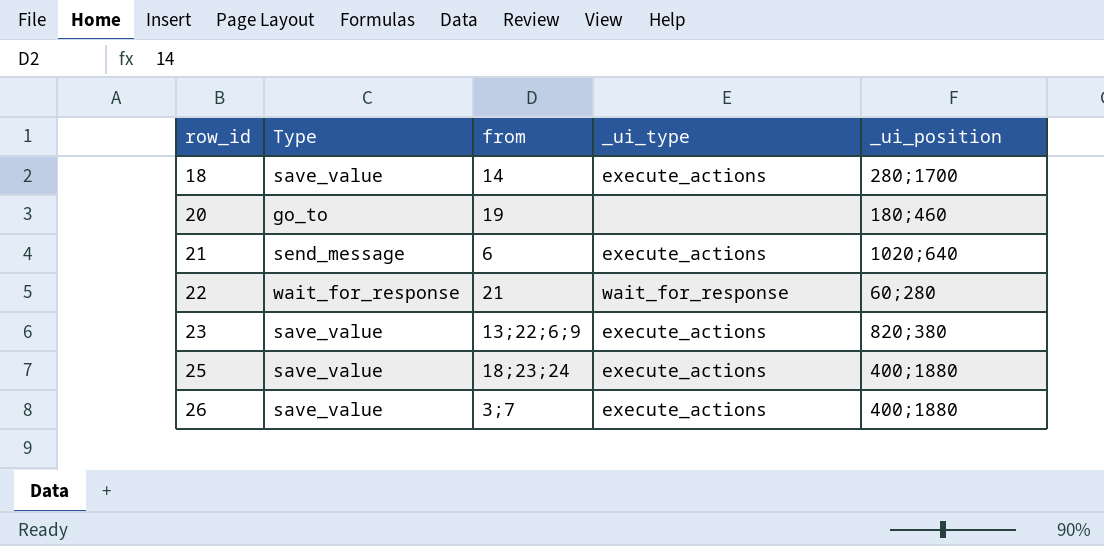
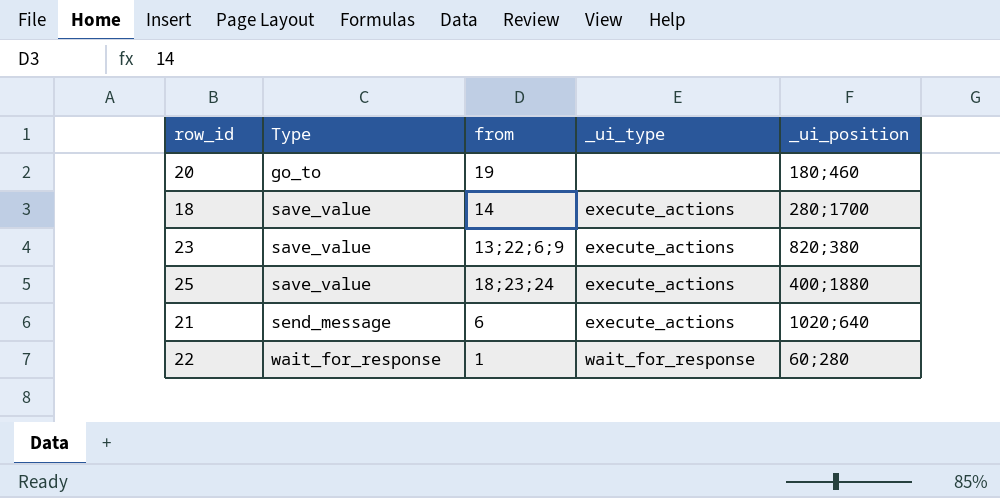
row order: row_id ascending -> Type ascending
row 26: save_value | 3;7 | execute_actions | 400;1880 -> none
22 | from: 21 -> 1

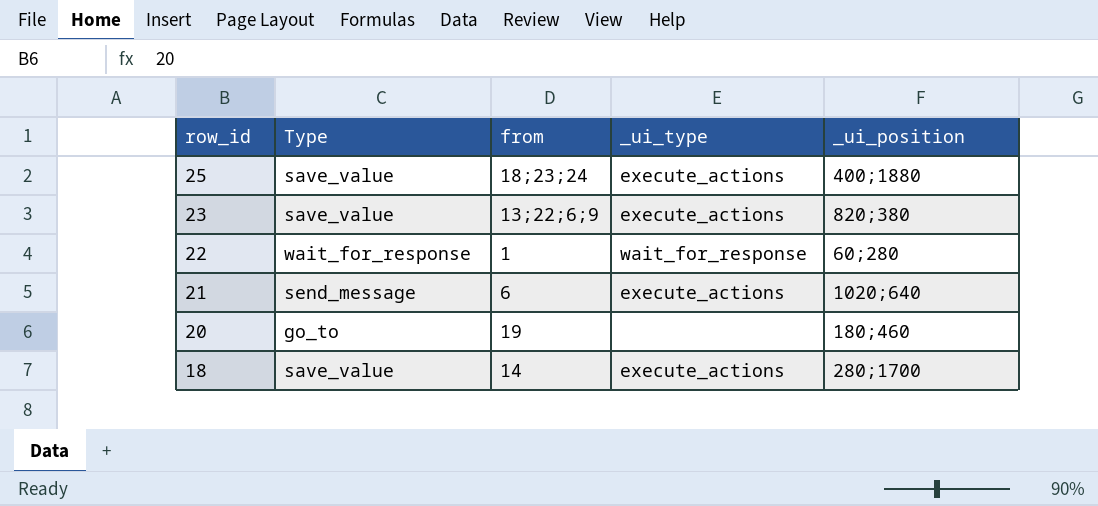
row order: Type ascending -> row_id descending

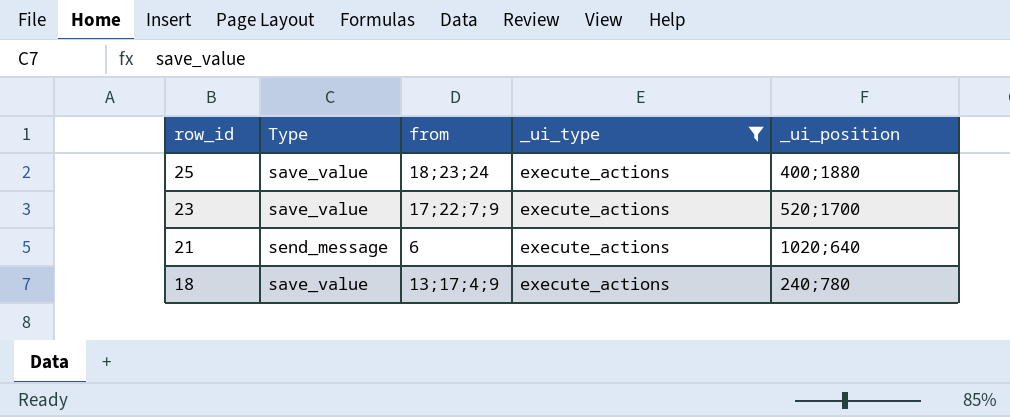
filter: none -> _ui_type = execute_actions
23 | from: 13;22;6;9 -> 17;22;7;9
23 | _ui_position: 820;380 -> 520;1700
18 | from: 14 -> 13;17;4;9
18 | _ui_position: 280;1700 -> 240;780

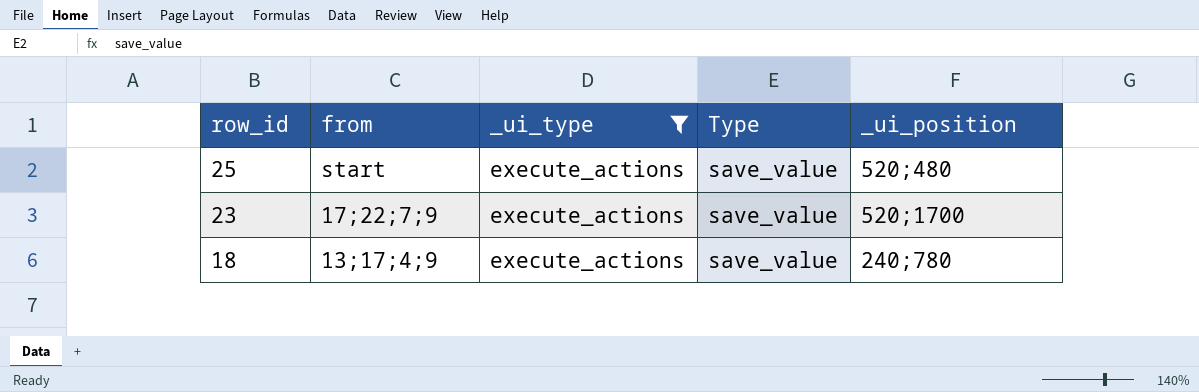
column Type | position: 2 -> 4
row 21: send_message | 6 | execute_actions | 1020;640 -> none
25 | from: 18;23;24 -> start
25 | _ui_position: 400;1880 -> 520;480

